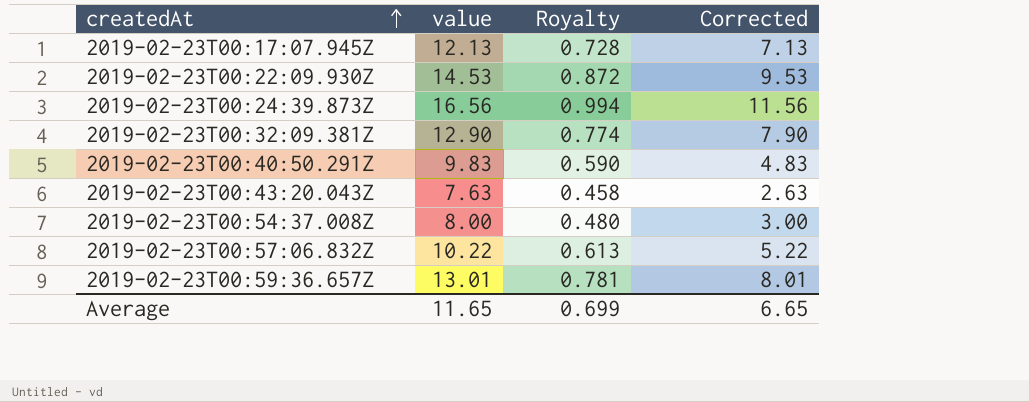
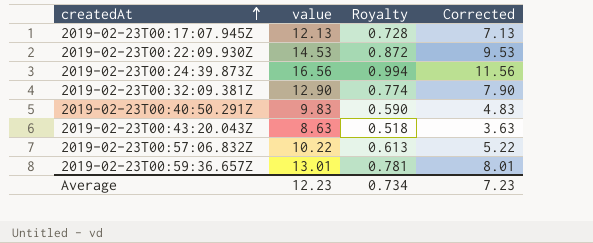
row 2019-02-23T00:54:37.008Z: 8.00 | 0.480 | 3.00 -> none
2019-02-23T00:43:20.043Z | value: 7.63 -> 8.63
2019-02-23T00:43:20.043Z | Royalty: 0.458 -> 0.518
2019-02-23T00:43:20.043Z | Corrected: 2.63 -> 3.63
Average | value: 11.65 -> 12.23
Average | Royalty: 0.699 -> 0.734
Average | Corrected: 6.65 -> 7.23

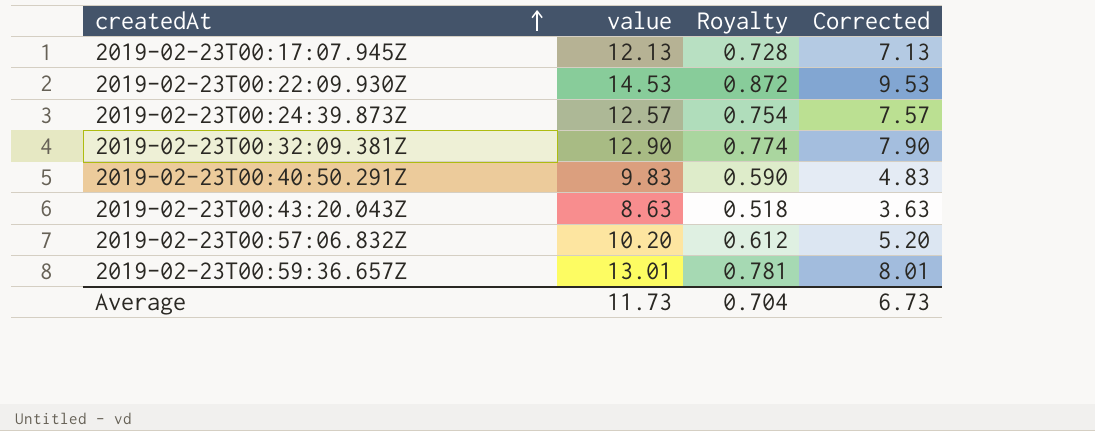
2019-02-23T00:24:39.873Z | value: 16.56 -> 12.57
2019-02-23T00:24:39.873Z | Royalty: 0.994 -> 0.754
2019-02-23T00:24:39.873Z | Corrected: 11.56 -> 7.57
2019-02-23T00:57:06.832Z | value: 10.22 -> 10.20
2019-02-23T00:57:06.832Z | Royalty: 0.613 -> 0.612
2019-02-23T00:57:06.832Z | Corrected: 5.22 -> 5.20
Average | value: 12.23 -> 11.73
Average | Royalty: 0.734 -> 0.704
Average | Corrected: 7.23 -> 6.73

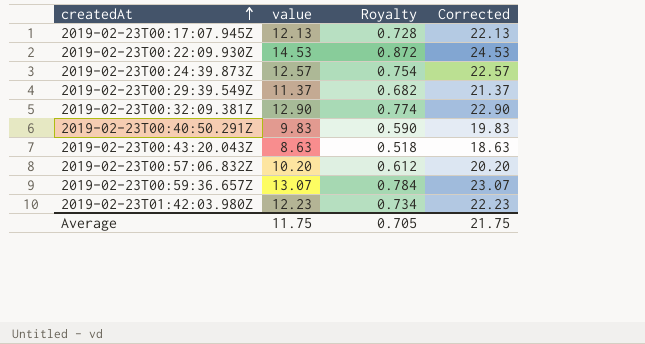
column Corrected | formula: [value] - 5 -> [value] + 10
row 2019-02-23T00:29:39.549Z: none -> 11.37 | 0.682 | 21.37
2019-02-23T00:59:36.657Z | value: 13.01 -> 13.07
2019-02-23T00:59:36.657Z | Royalty: 0.781 -> 0.784
row 2019-02-23T01:42:03.980Z: none -> 12.23 | 0.734 | 22.23
Average | value: 11.73 -> 11.75
Average | Royalty: 0.704 -> 0.705
Average | Corrected: 6.73 -> 21.75

